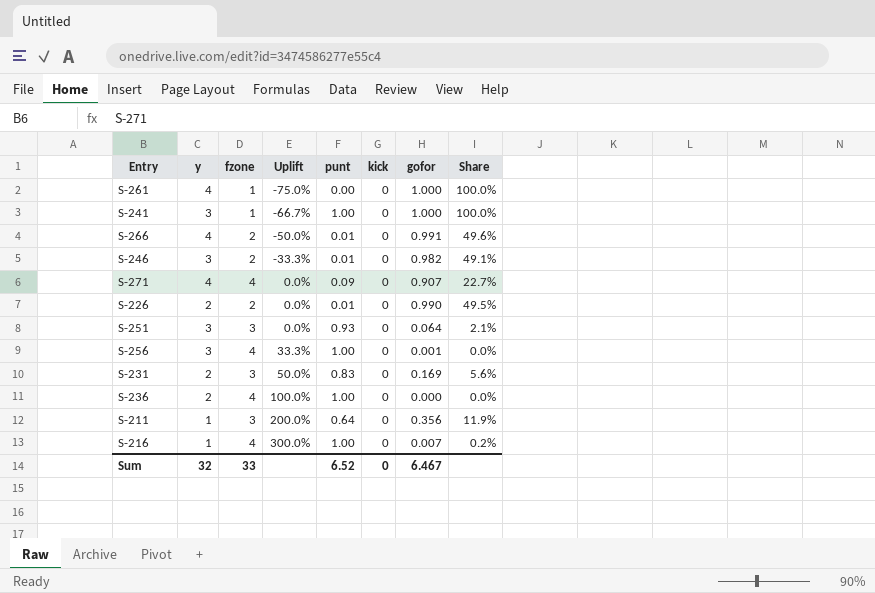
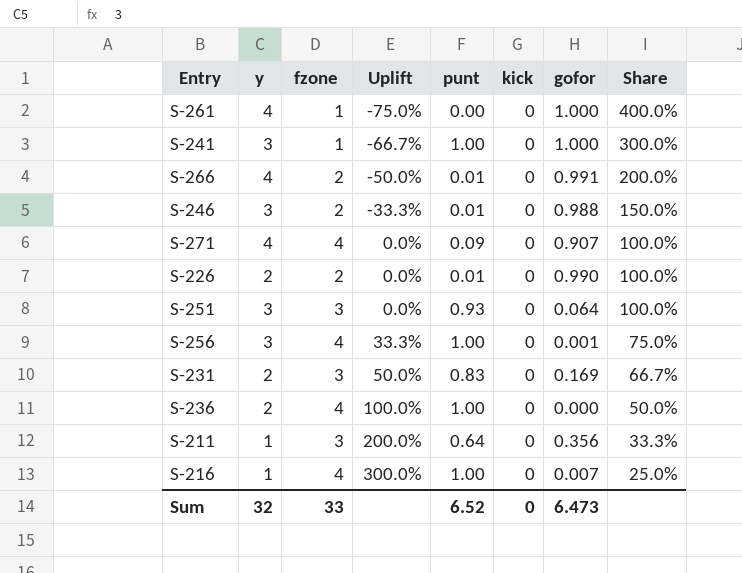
column Share | formula: [gofor] / [fzone] -> [y] / [fzone]
S-246 | gofor: 0.982 -> 0.988
Sum | gofor: 6.467 -> 6.473

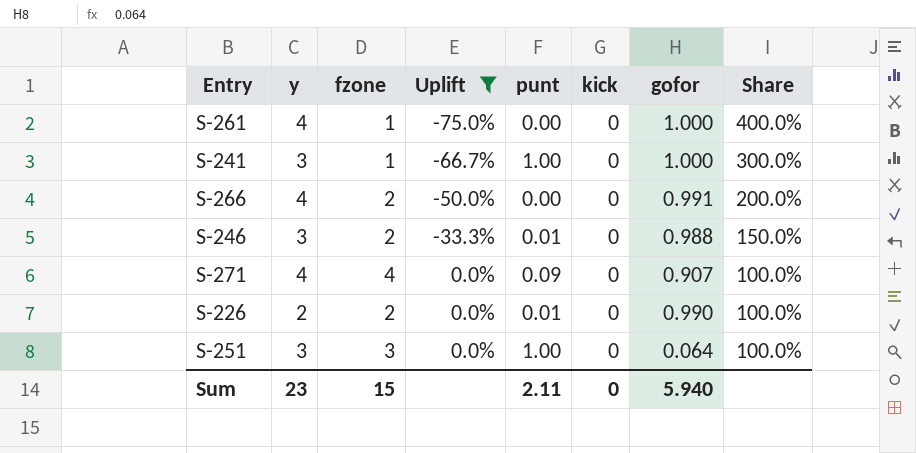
filter: none -> Uplift <= 0.0%
S-266 | punt: 0.01 -> 0.00
S-251 | punt: 0.93 -> 1.00
Sum | y: 32 -> 23
Sum | fzone: 33 -> 15
Sum | punt: 6.52 -> 2.11
Sum | gofor: 6.473 -> 5.940

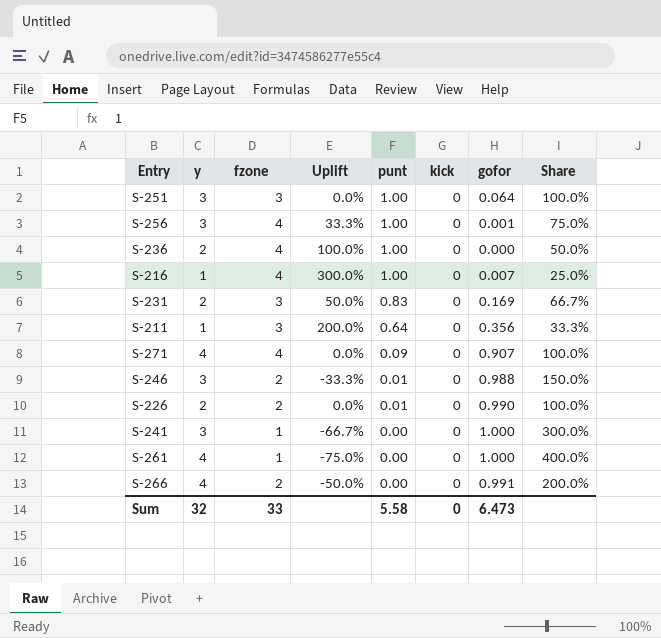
filter: Uplift <= 0.0% -> none
row order: Uplift ascending -> punt descending
S-241 | punt: 1.00 -> 0.00
Sum | y: 23 -> 32
Sum | fzone: 15 -> 33
Sum | punt: 2.11 -> 5.58
Sum | gofor: 5.940 -> 6.473

